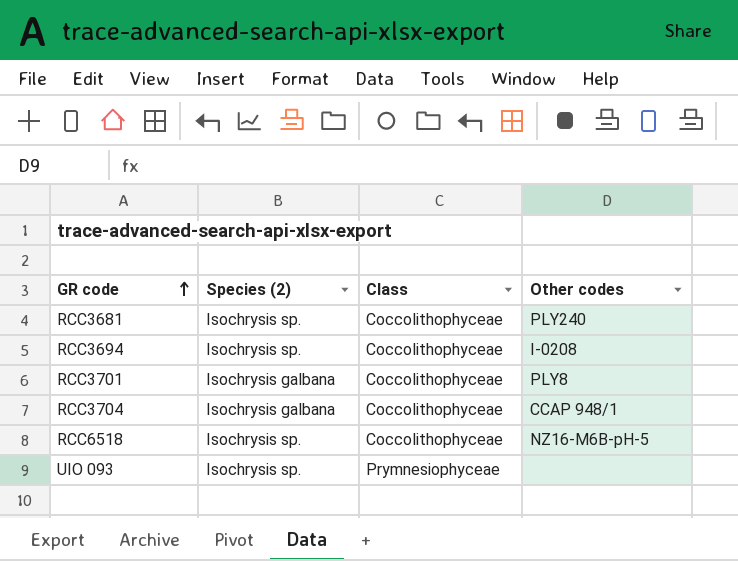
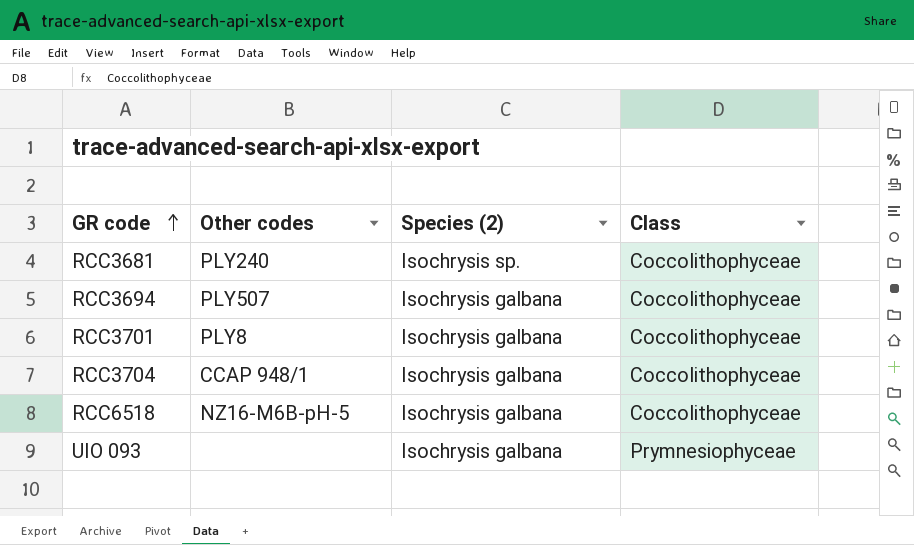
column Other codes | position: 4 -> 2
RCC3694 | Other codes: I-0208 -> PLY507
RCC3694 | Species (2): Isochrysis sp. -> Isochrysis galbana
RCC6518 | Species (2): Isochrysis sp. -> Isochrysis galbana
UIO 093 | Species (2): Isochrysis sp. -> Isochrysis galbana

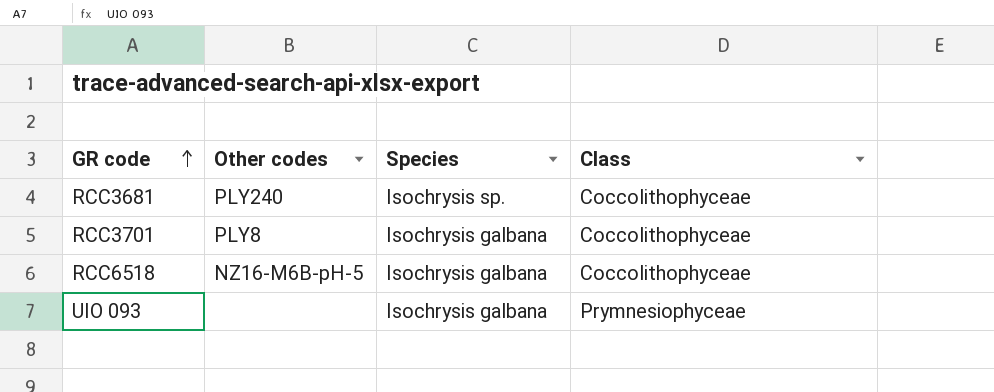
column name: Species (2) -> Species
row RCC3694: PLY507 | Isochrysis galbana | Coccolithophyceae -> none
row RCC3704: CCAP 948/1 | Isochrysis galbana | Coccolithophyceae -> none

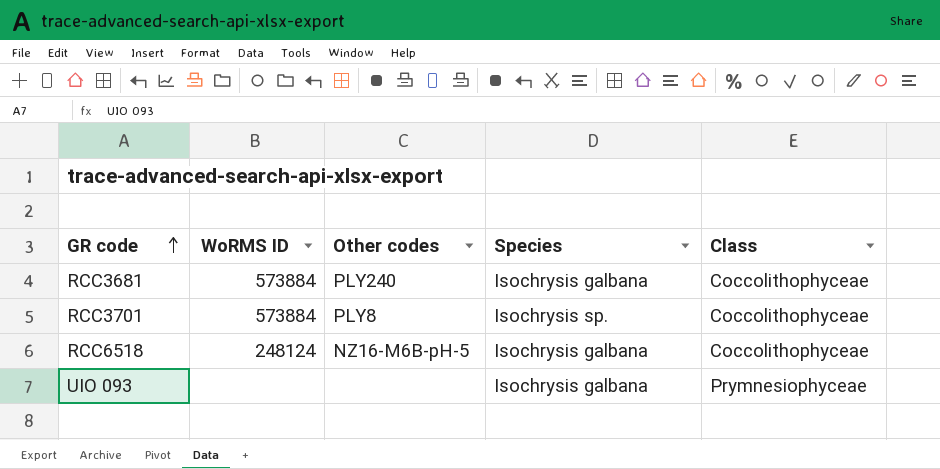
column WoRMS ID | position: none -> 2
RCC3681 | Species: Isochrysis sp. -> Isochrysis galbana
RCC3701 | Species: Isochrysis galbana -> Isochrysis sp.

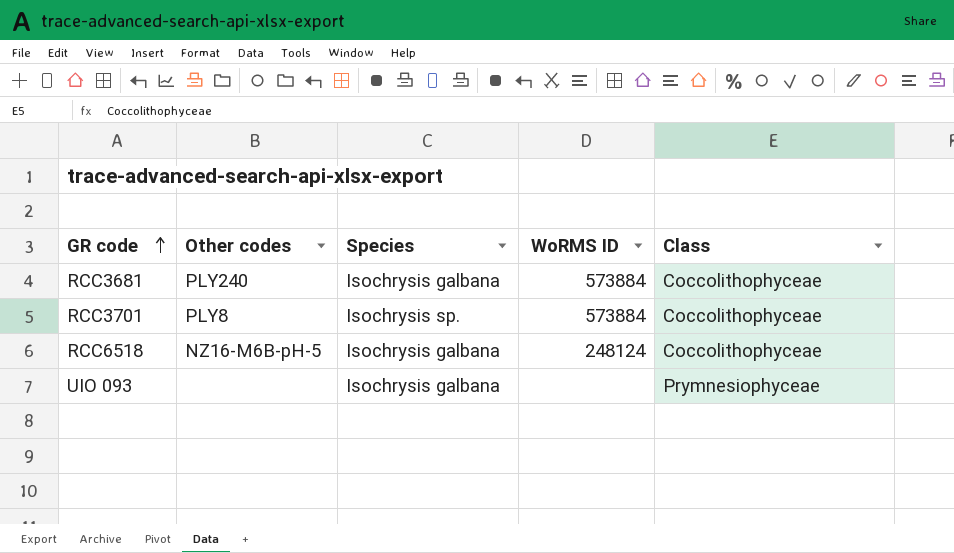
column WoRMS ID | position: 2 -> 4

